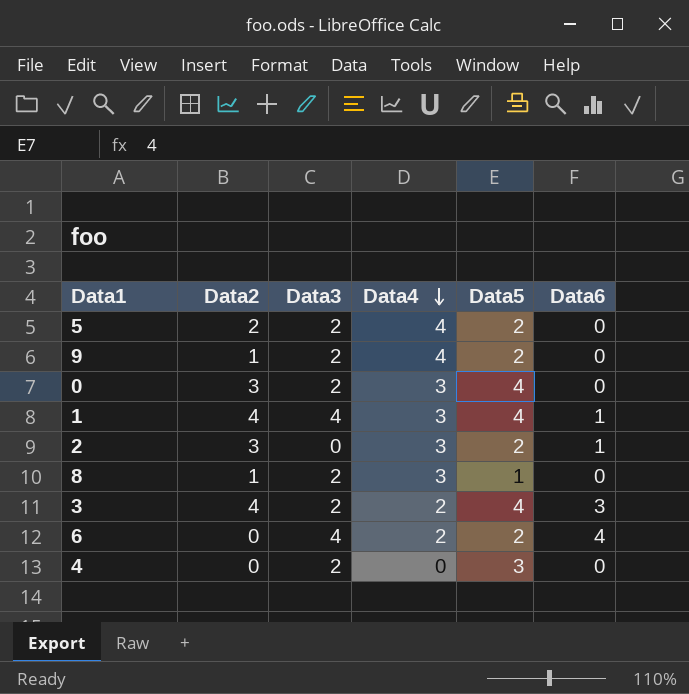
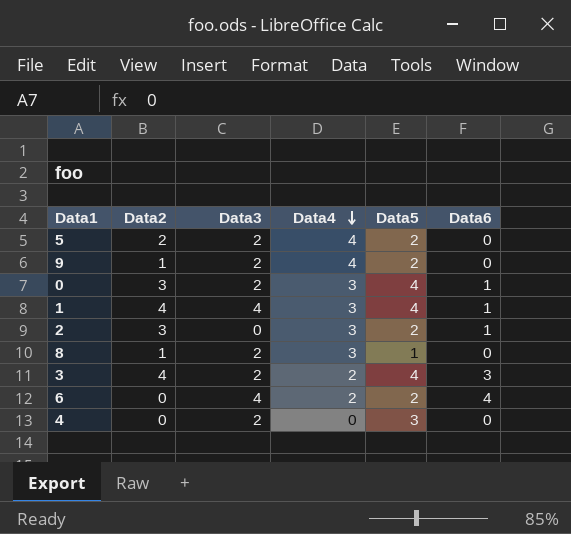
0 | Data6: 0 -> 1

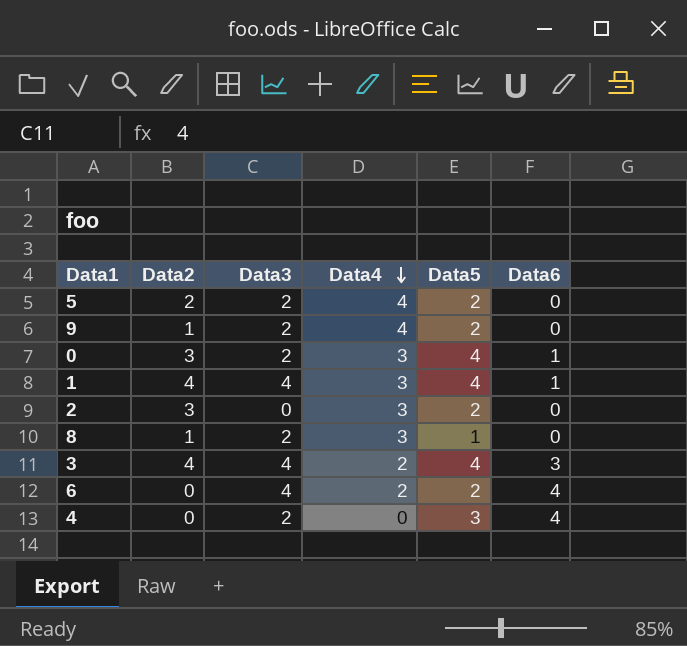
2 | Data6: 1 -> 0
3 | Data3: 2 -> 4
4 | Data6: 0 -> 4

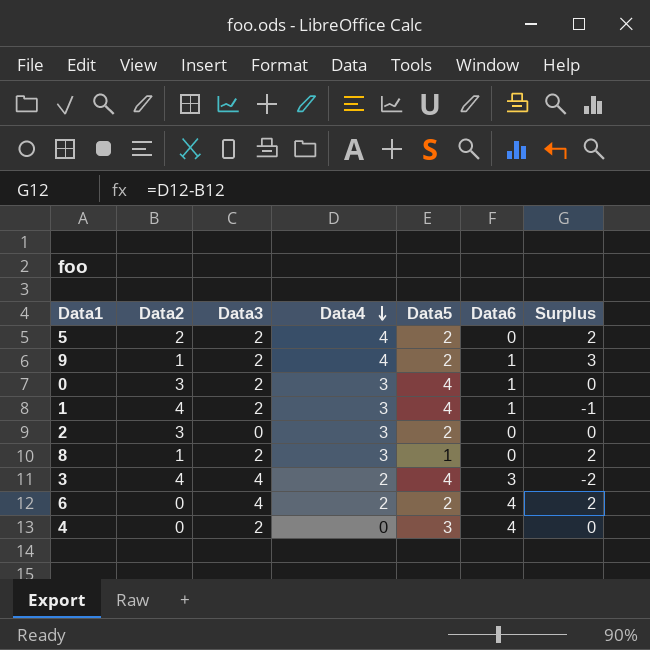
column Surplus | formula: none -> [Data4] - [Data2]
9 | Data6: 0 -> 1
1 | Data3: 4 -> 2

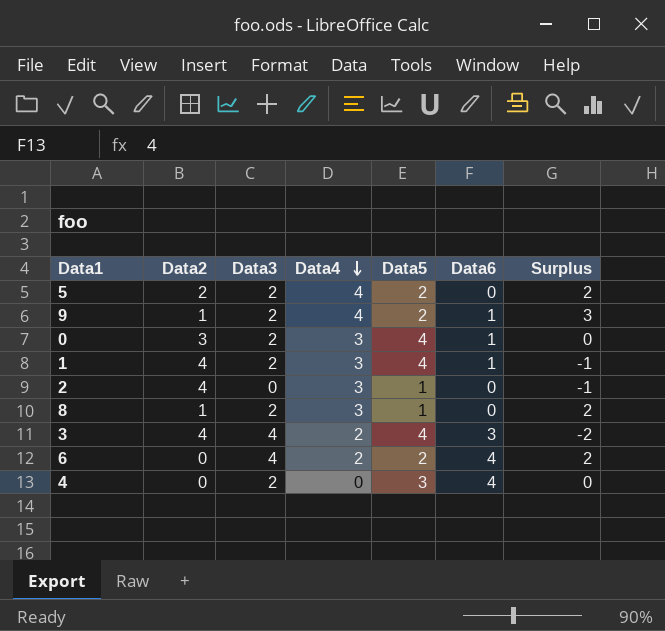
2 | Data2: 3 -> 4
2 | Data5: 2 -> 1
2 | Surplus: 0 -> -1

